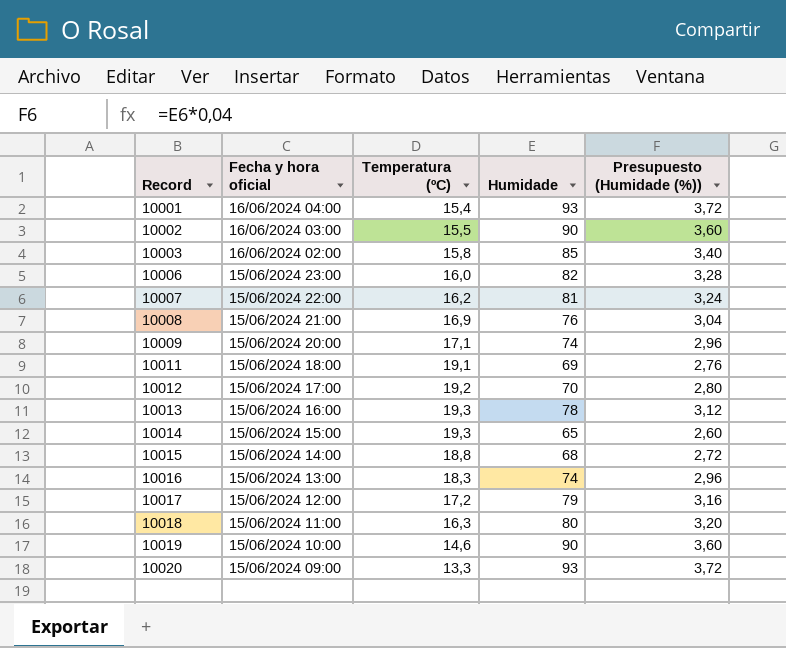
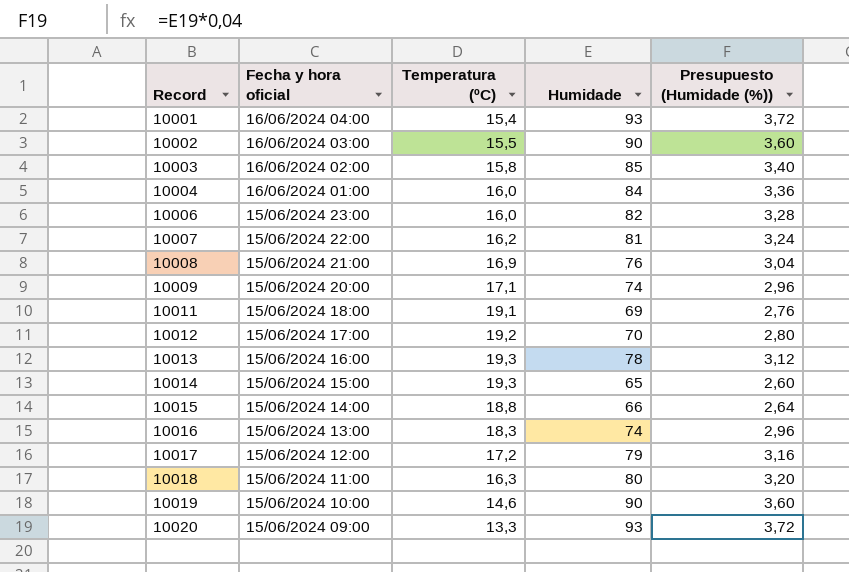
row 10004: none -> 16/06/2024 01:00 | 16,0 | 84 | 3,36
10015 | Humidade: 68 -> 66
10015 | Presupuesto (Humidade (%)): 2,72 -> 2,64

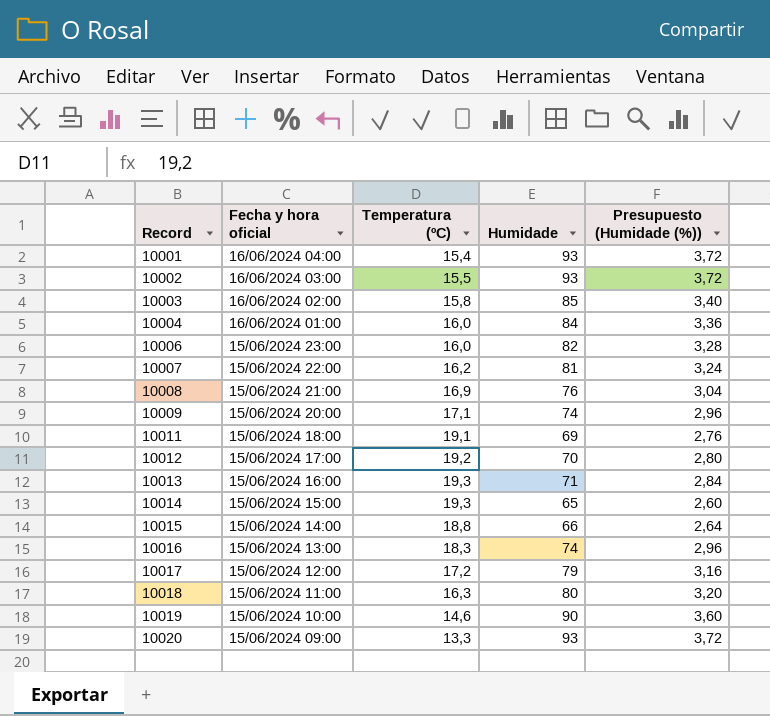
10002 | Humidade: 90 -> 93
10002 | Presupuesto (Humidade (%)): 3,60 -> 3,72
10013 | Humidade: 78 -> 71
10013 | Presupuesto (Humidade (%)): 3,12 -> 2,84

